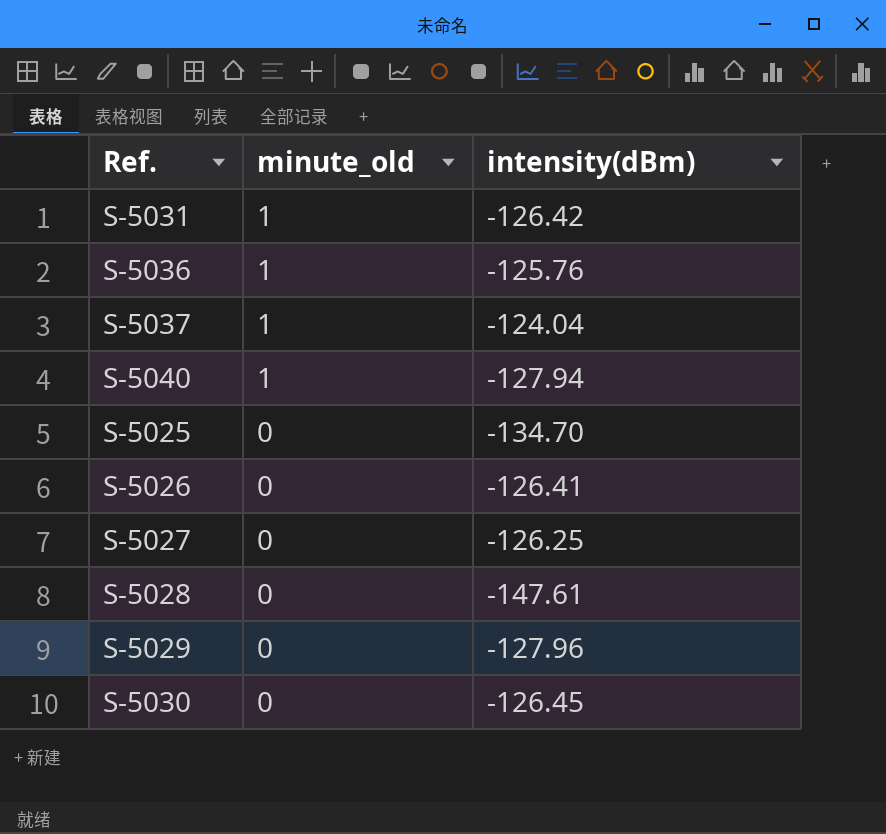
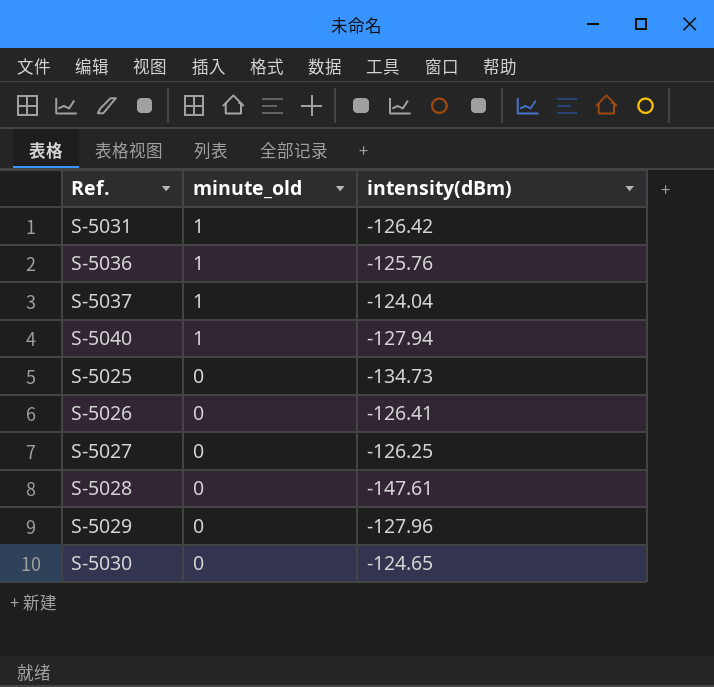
S-5025 | intensity(dBm): -134.70 -> -134.73
S-5030 | intensity(dBm): -126.45 -> -124.65

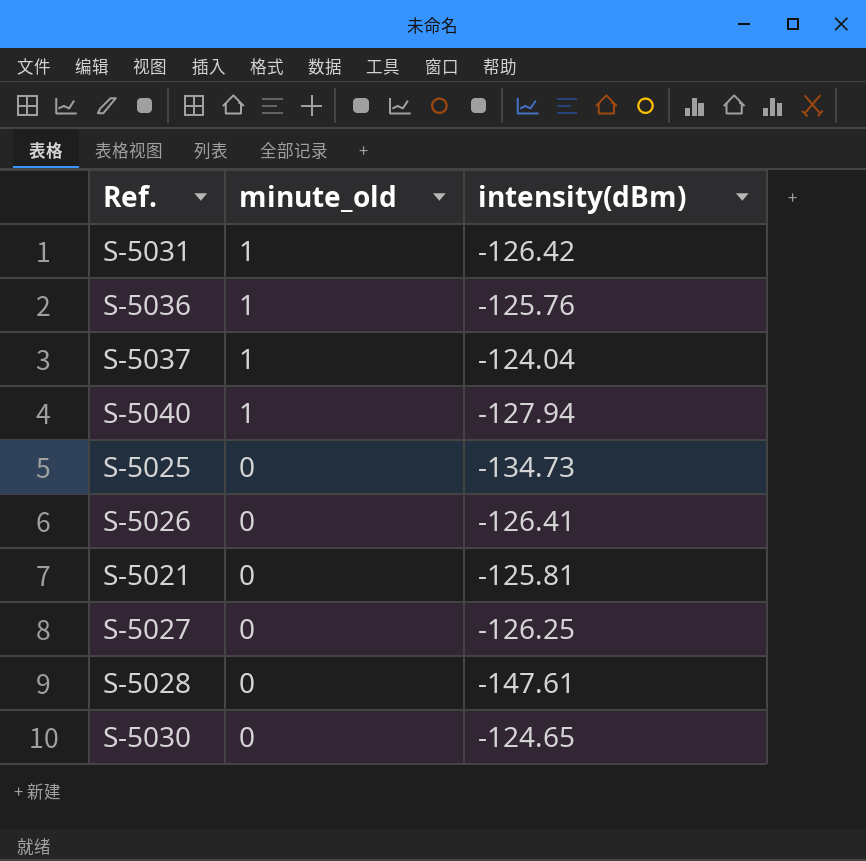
row S-5029: 0 | -127.96 -> none
row S-5021: none -> 0 | -125.81

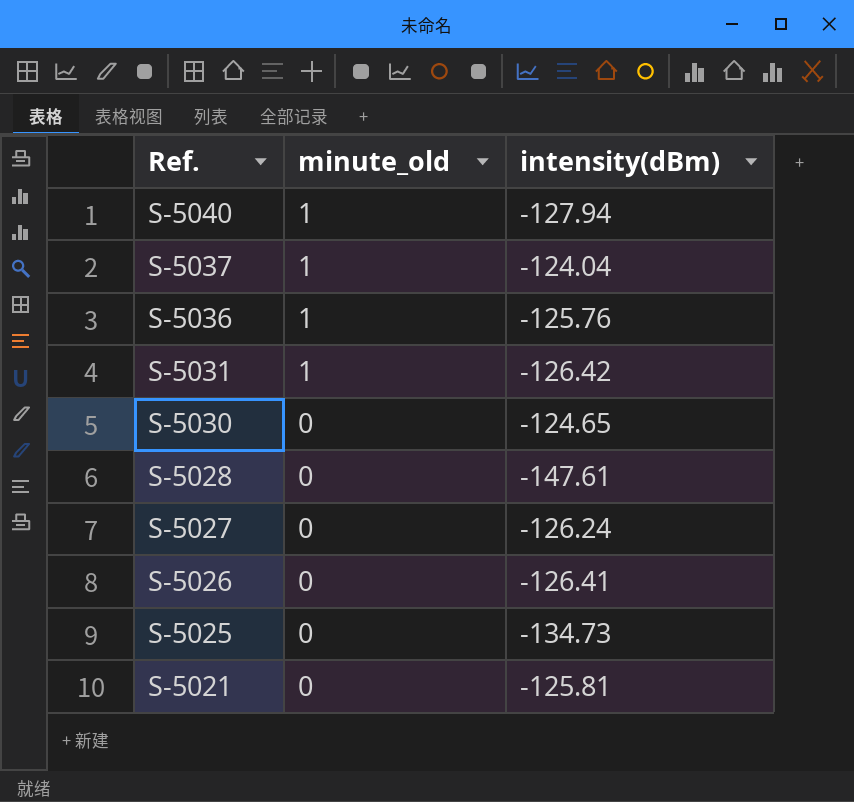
row order: minute_old descending -> Ref. descending
S-5027 | intensity(dBm): -126.25 -> -126.24

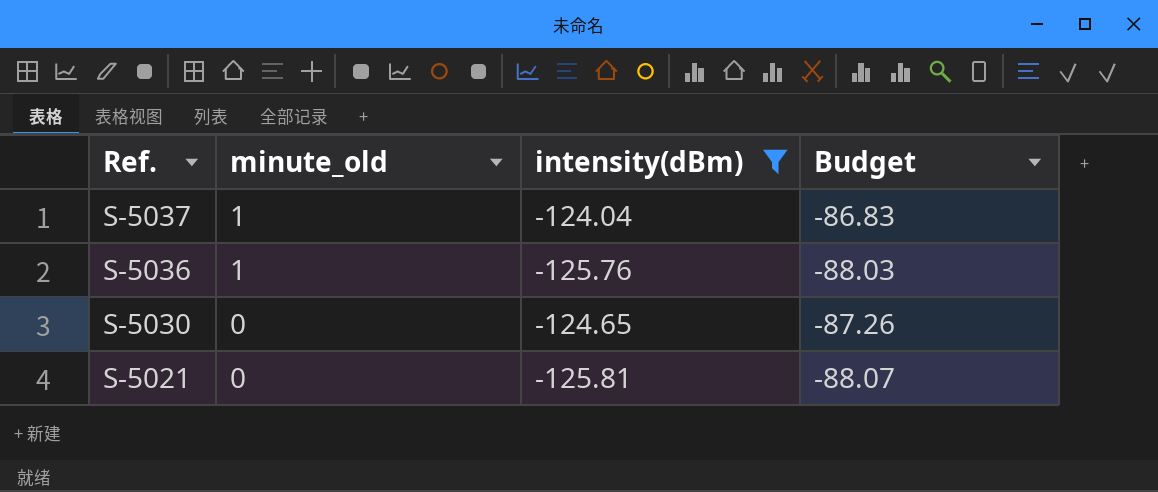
filter: none -> intensity(dBm) >= -125.81
column Budget | formula: none -> [intensity(dBm)] * 0.7

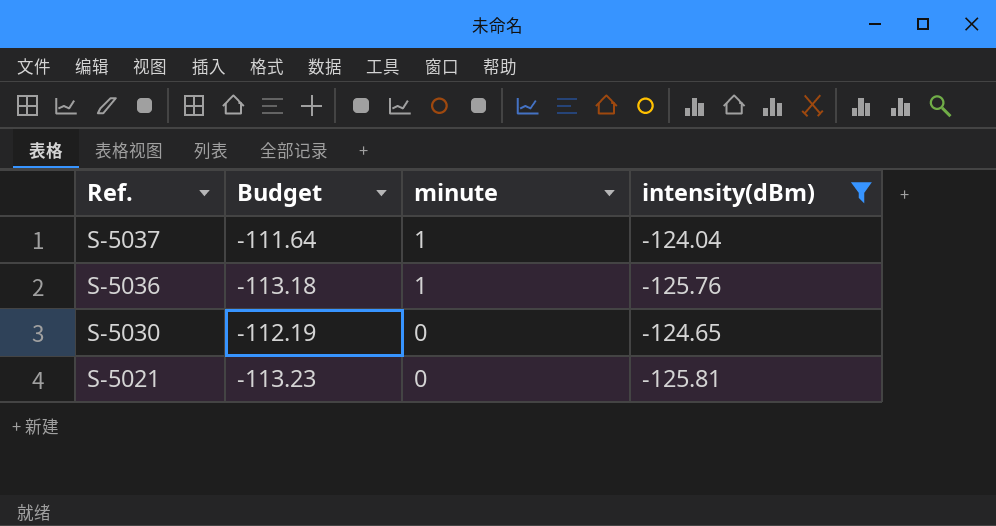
column Budget | formula: [intensity(dBm)] * 0.7 -> [intensity(dBm)] * 0.9
column Budget | position: 4 -> 2
column name: minute_old -> minute

